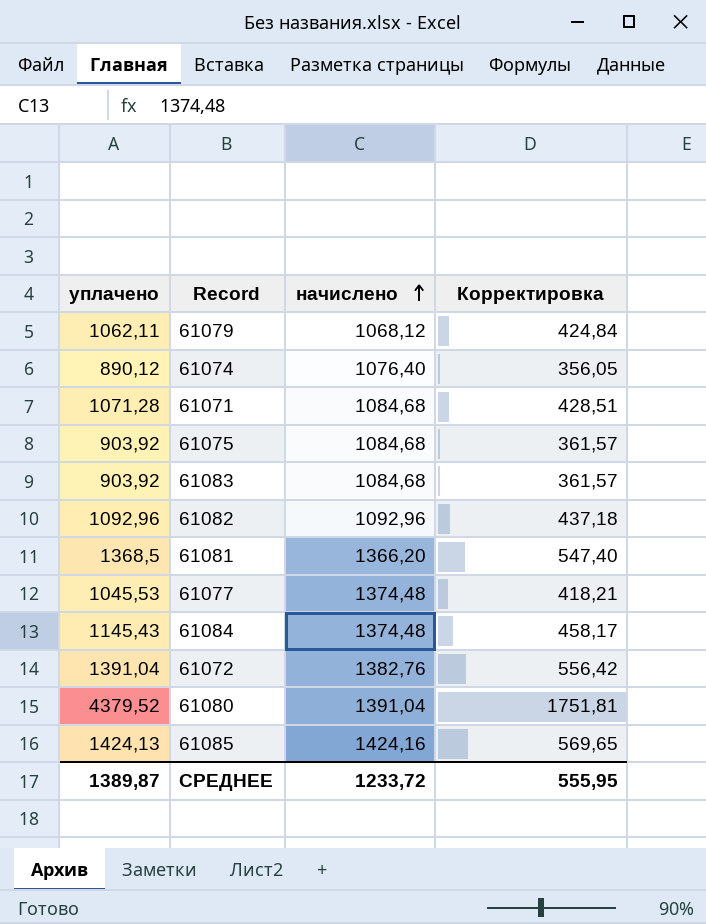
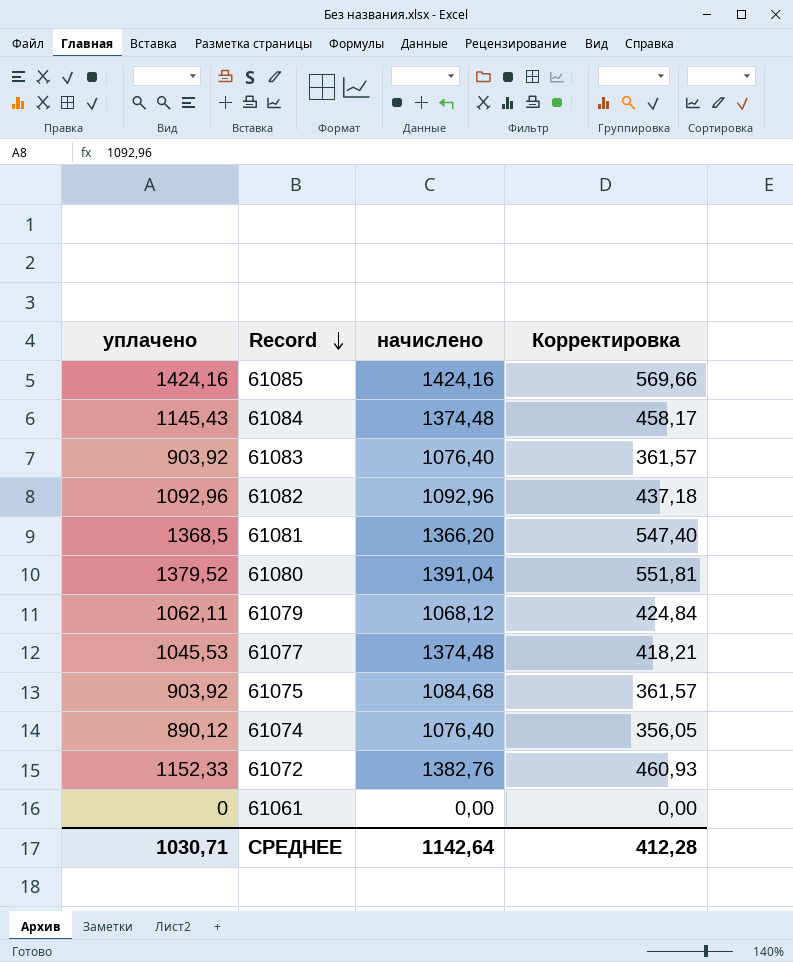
row order: начислено ascending -> Record descending
row 61071: 1071,28 | 1084,68 | 428,51 -> none
61085 | уплачено: 1424,13 -> 1424,16
61085 | Корректировка: 569,65 -> 569,66
61083 | начислено: 1084,68 -> 1076,40
61080 | уплачено: 4379,52 -> 1379,52
61080 | Корректировка: 1751,81 -> 551,81
61072 | уплачено: 1391,04 -> 1152,33
61072 | Корректировка: 556,42 -> 460,93
row 61061: none -> 0 | 0,00 | 0,00
СРЕДНЕЕ | уплачено: 1389,87 -> 1030,71
СРЕДНЕЕ | начислено: 1233,72 -> 1142,64
СРЕДНЕЕ | Корректировка: 555,95 -> 412,28

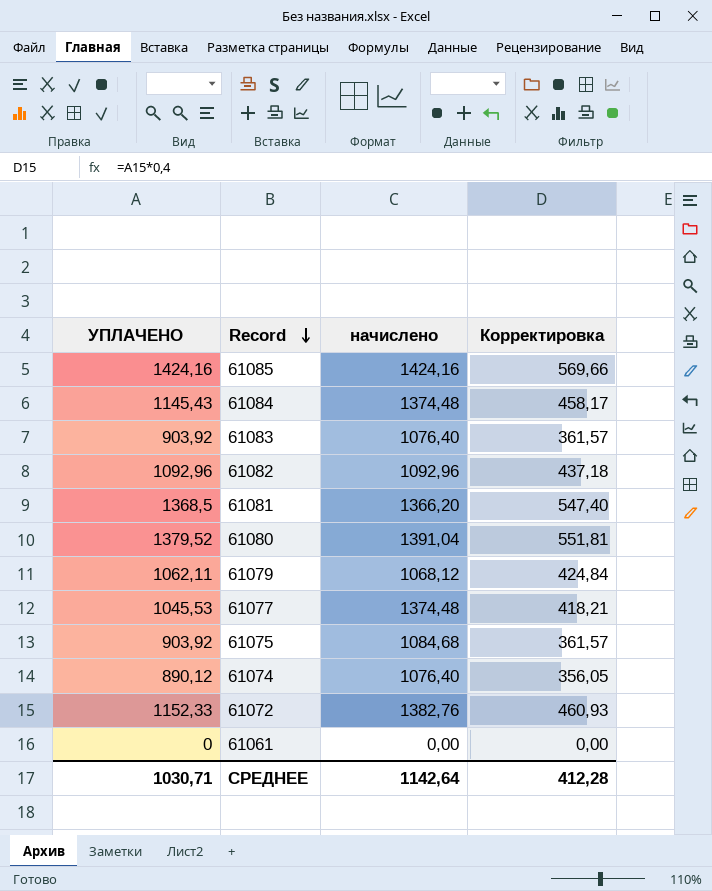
column name: уплачено -> УПЛАЧЕНО

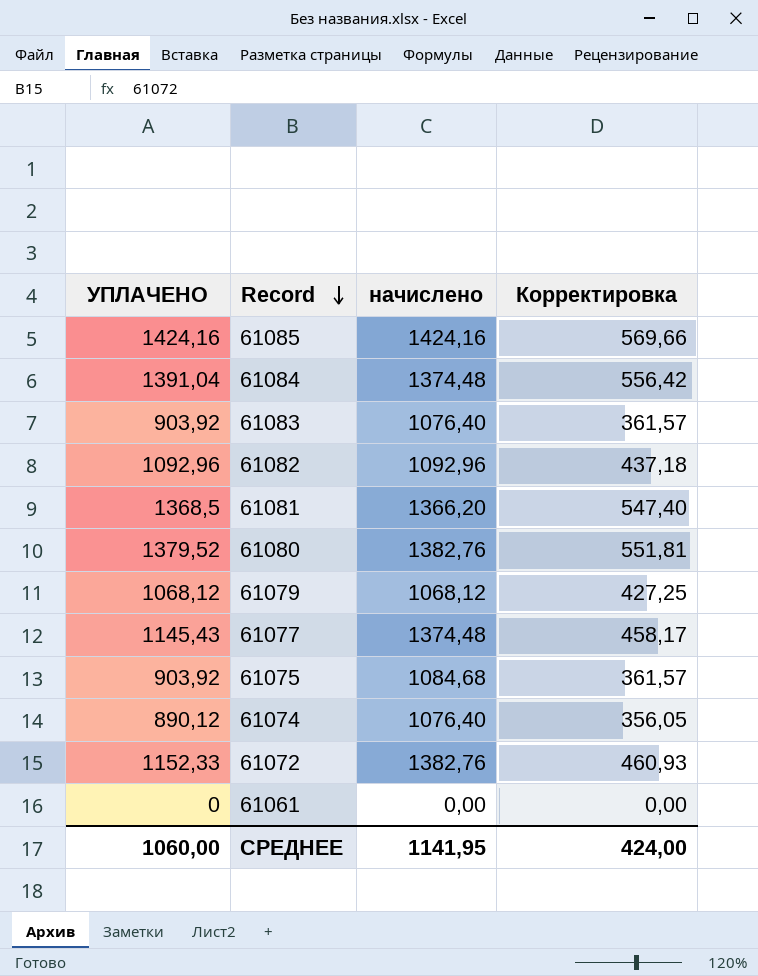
61084 | УПЛАЧЕНО: 1145,43 -> 1391,04
61084 | Корректировка: 458,17 -> 556,42
61080 | начислено: 1391,04 -> 1382,76
61079 | УПЛАЧЕНО: 1062,11 -> 1068,12
61079 | Корректировка: 424,84 -> 427,25
61077 | УПЛАЧЕНО: 1045,53 -> 1145,43
61077 | Корректировка: 418,21 -> 458,17
СРЕДНЕЕ | УПЛАЧЕНО: 1030,71 -> 1060,00
СРЕДНЕЕ | начислено: 1142,64 -> 1141,95
СРЕДНЕЕ | Корректировка: 412,28 -> 424,00

